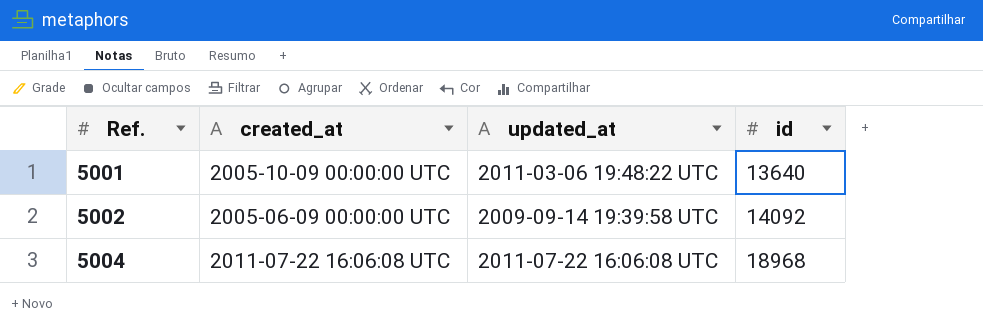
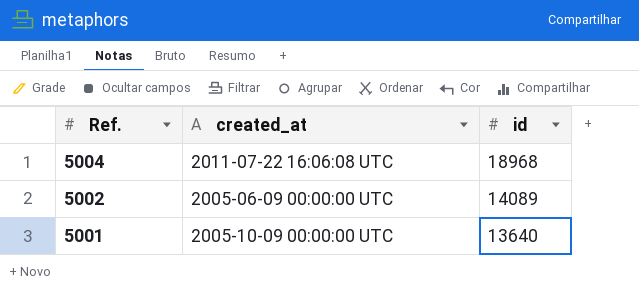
row order: Ref. ascending -> Ref. descending
column updated_at | position: 3 -> none
5002 | id: 14092 -> 14089

